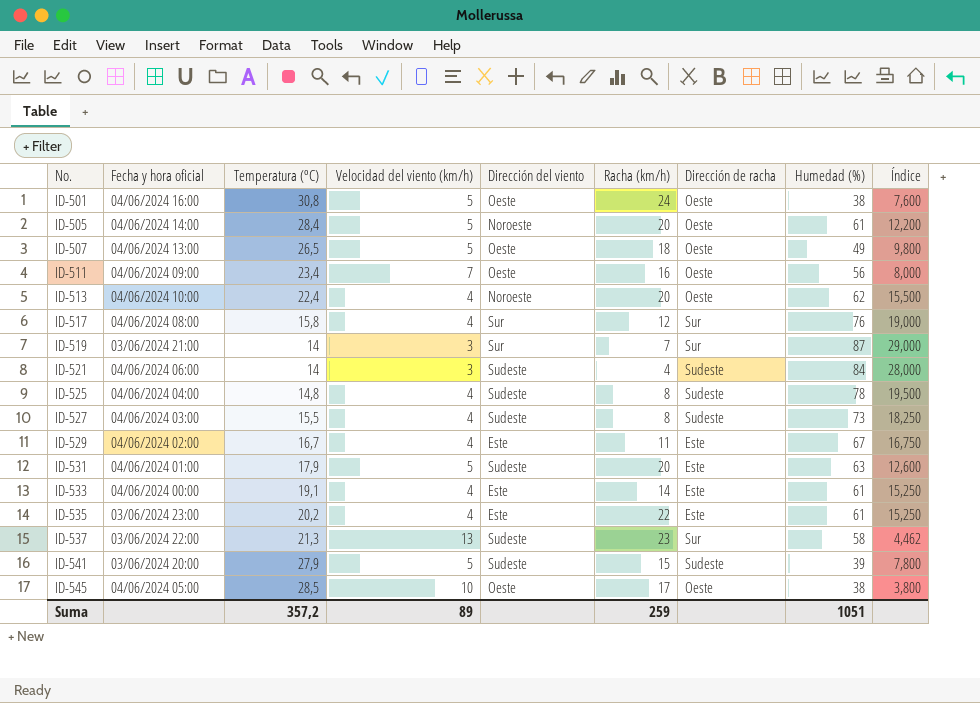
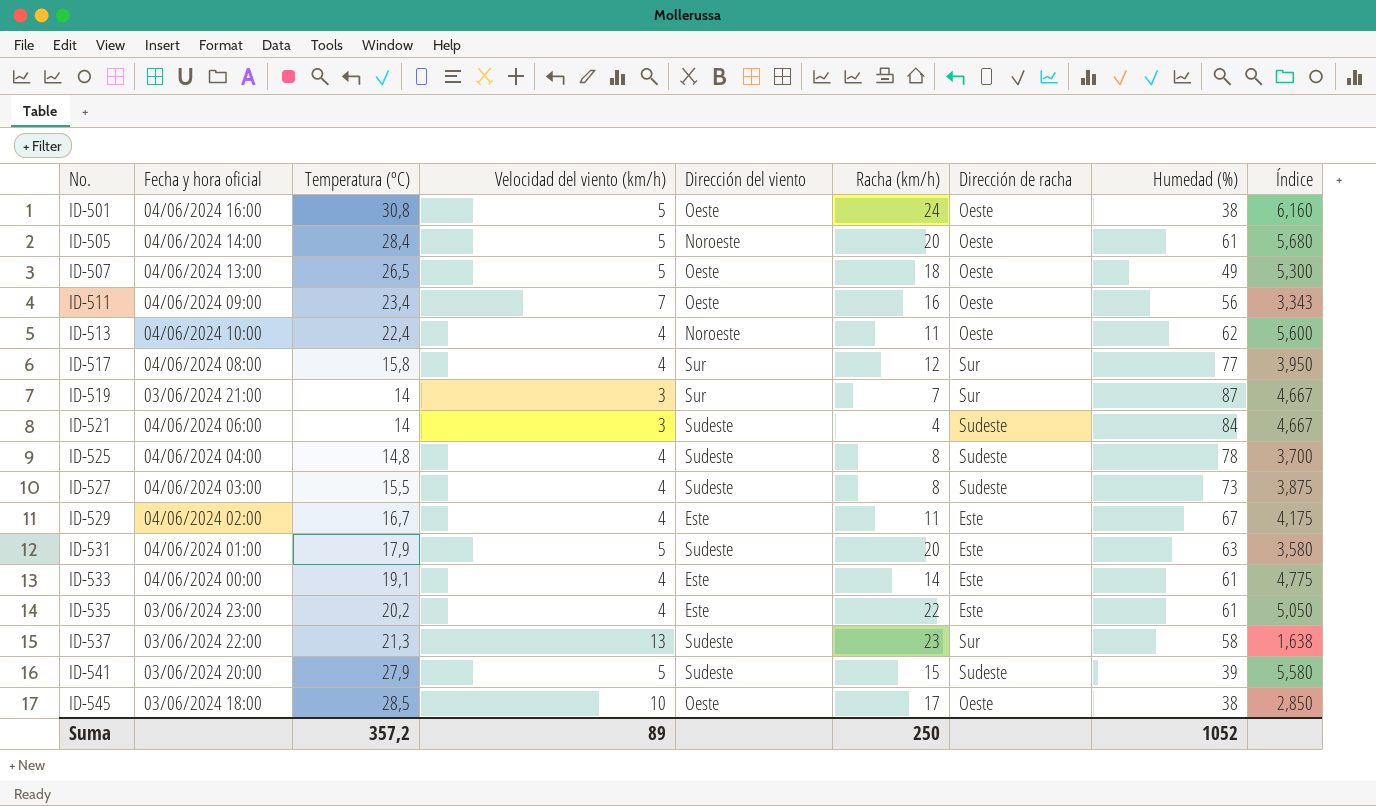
column Índice | formula: [Humedad (%)] / [Velocidad del viento (km/h)] -> [Temperatura (ºC)] / [Velocidad del viento (km/h)]
ID-513 | Racha (km/h): 20 -> 11
ID-517 | Humedad (%): 76 -> 77
ID-545 | Fecha y hora oficial: 04/06/2024 05:00 -> 03/06/2024 18:00
Suma | Racha (km/h): 259 -> 250
Suma | Humedad (%): 1051 -> 1052

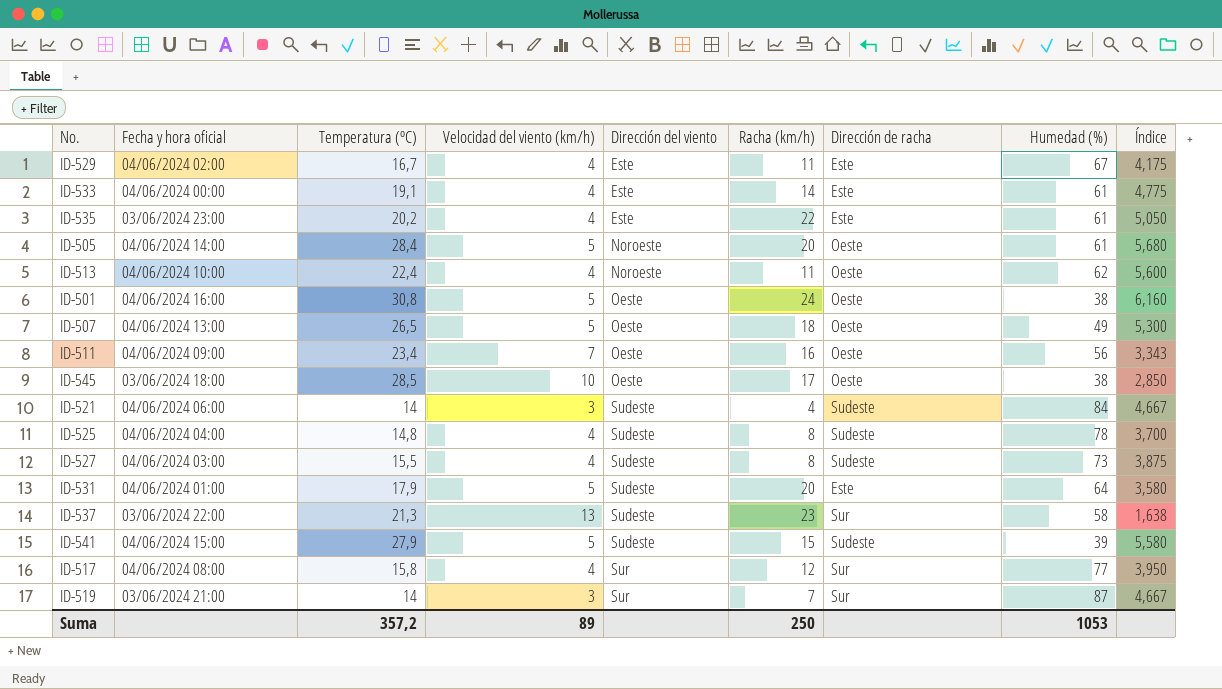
row order: No. ascending -> Dirección del viento ascending
ID-531 | Humedad (%): 63 -> 64
ID-541 | Fecha y hora oficial: 03/06/2024 20:00 -> 04/06/2024 15:00
Suma | Humedad (%): 1052 -> 1053

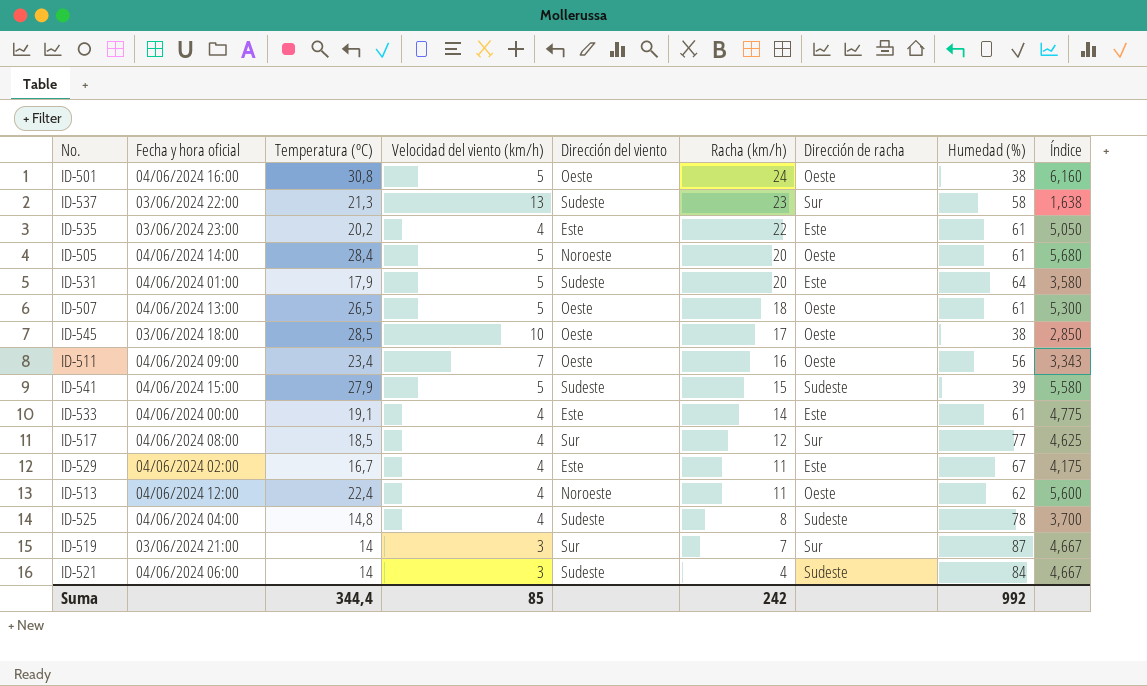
row order: Dirección del viento ascending -> Racha (km/h) descending
row ID-527: 04/06/2024 03:00 | 15,5 | 4 | Sudeste | 8 | Sudeste | 73 | 3,875 -> none
ID-507 | Humedad (%): 49 -> 61
ID-517 | Temperatura (ºC): 15,8 -> 18,5
ID-517 | Índice: 3,950 -> 4,625
ID-513 | Fecha y hora oficial: 04/06/2024 10:00 -> 04/06/2024 12:00
Suma | Temperatura (ºC): 357,2 -> 344,4
Suma | Velocidad del viento (km/h): 89 -> 85
Suma | Racha (km/h): 250 -> 242
Suma | Humedad (%): 1053 -> 992

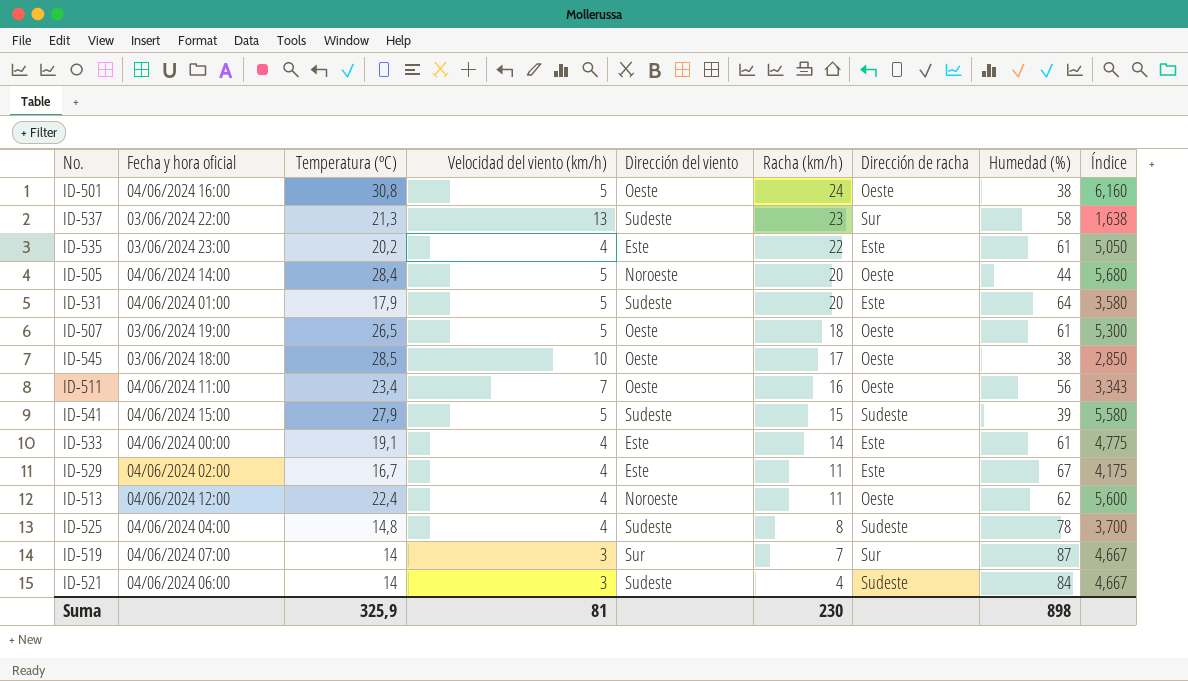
row ID-517: 04/06/2024 08:00 | 18,5 | 4 | Sur | 12 | Sur | 77 | 4,625 -> none
ID-505 | Humedad (%): 61 -> 44
ID-507 | Fecha y hora oficial: 04/06/2024 13:00 -> 03/06/2024 19:00
ID-511 | Fecha y hora oficial: 04/06/2024 09:00 -> 04/06/2024 11:00
ID-519 | Fecha y hora oficial: 03/06/2024 21:00 -> 04/06/2024 07:00
Suma | Temperatura (ºC): 344,4 -> 325,9
Suma | Velocidad del viento (km/h): 85 -> 81
Suma | Racha (km/h): 242 -> 230
Suma | Humedad (%): 992 -> 898

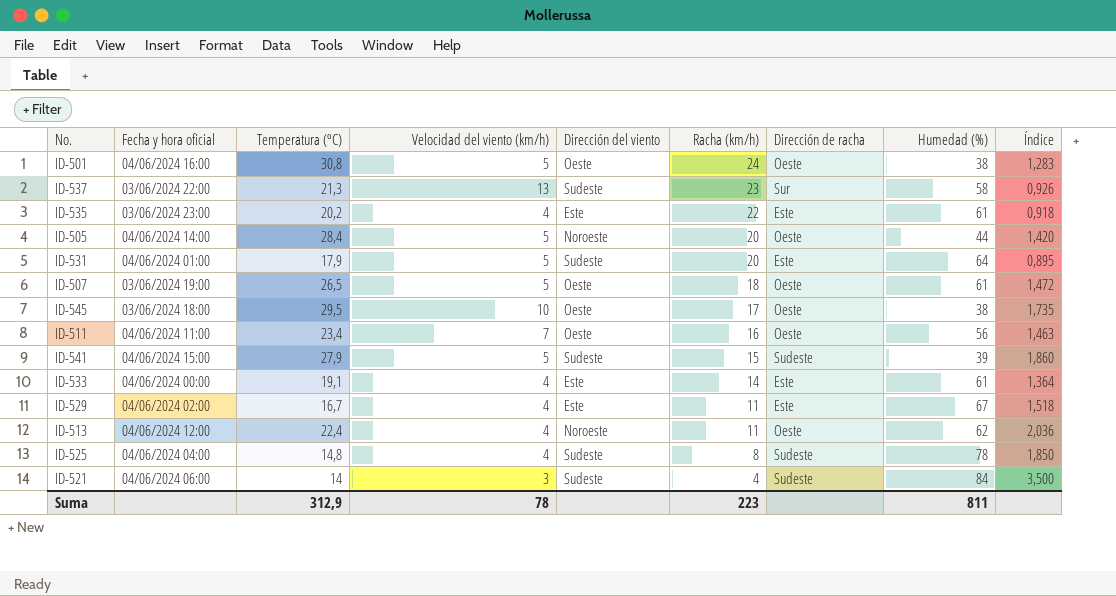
column Índice | formula: [Temperatura (ºC)] / [Velocidad del viento (km/h)] -> [Temperatura (ºC)] / [Racha (km/h)]
row ID-519: 04/06/2024 07:00 | 14 | 3 | Sur | 7 | Sur | 87 | 4,667 -> none
ID-545 | Temperatura (ºC): 28,5 -> 29,5
Suma | Temperatura (ºC): 325,9 -> 312,9
Suma | Velocidad del viento (km/h): 81 -> 78
Suma | Racha (km/h): 230 -> 223
Suma | Humedad (%): 898 -> 811

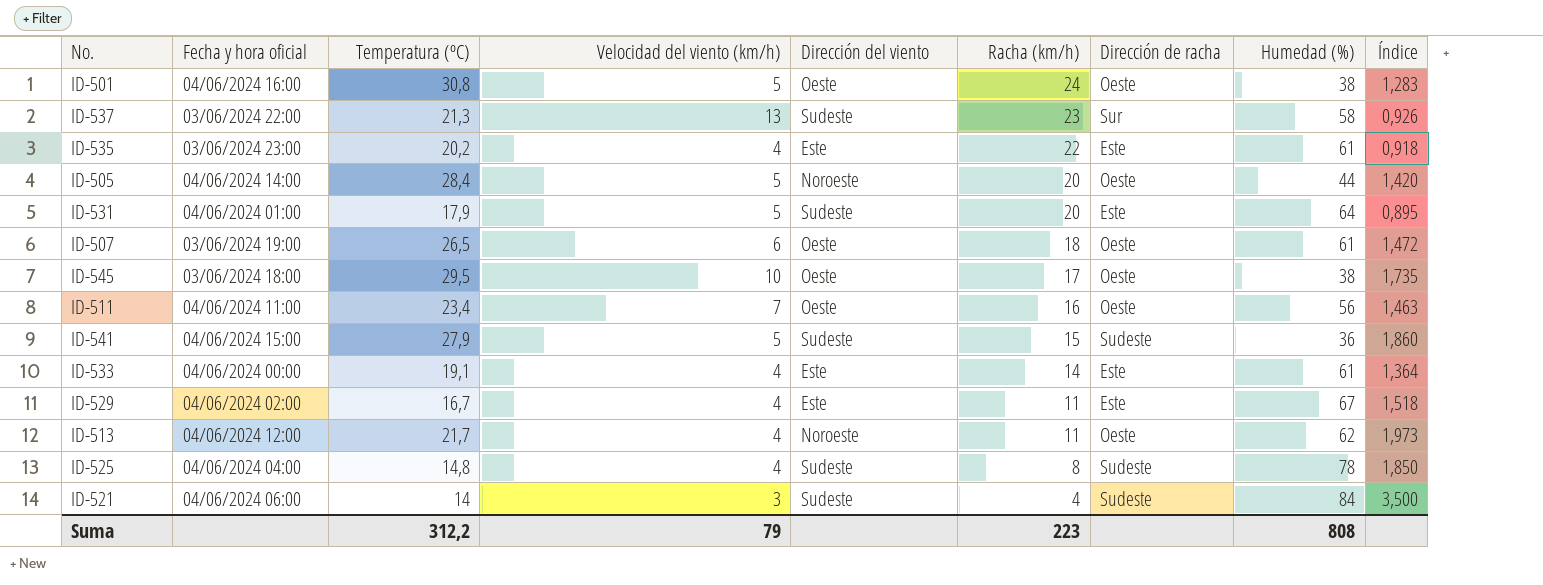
ID-507 | Velocidad del viento (km/h): 5 -> 6
ID-541 | Humedad (%): 39 -> 36
ID-513 | Temperatura (ºC): 22,4 -> 21,7
ID-513 | Índice: 2,036 -> 1,973
Suma | Temperatura (ºC): 312,9 -> 312,2
Suma | Velocidad del viento (km/h): 78 -> 79
Suma | Humedad (%): 811 -> 808

